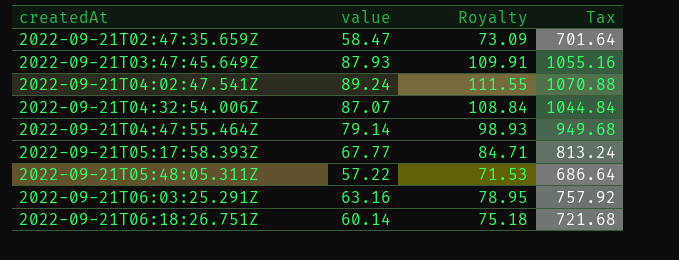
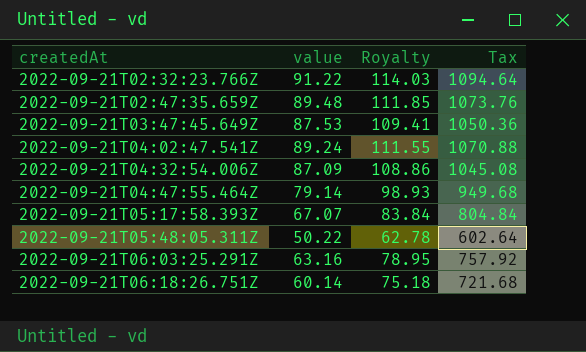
row 2022-09-21T02:32:23.766Z: none -> 91.22 | 114.03 | 1094.64
2022-09-21T02:47:35.659Z | value: 58.47 -> 89.48
2022-09-21T02:47:35.659Z | Royalty: 73.09 -> 111.85
2022-09-21T02:47:35.659Z | Tax: 701.64 -> 1073.76
2022-09-21T03:47:45.649Z | value: 87.93 -> 87.53
2022-09-21T03:47:45.649Z | Royalty: 109.91 -> 109.41
2022-09-21T03:47:45.649Z | Tax: 1055.16 -> 1050.36
2022-09-21T04:32:54.006Z | value: 87.07 -> 87.09
2022-09-21T04:32:54.006Z | Royalty: 108.84 -> 108.86
2022-09-21T04:32:54.006Z | Tax: 1044.84 -> 1045.08
2022-09-21T05:17:58.393Z | value: 67.77 -> 67.07
2022-09-21T05:17:58.393Z | Royalty: 84.71 -> 83.84
2022-09-21T05:17:58.393Z | Tax: 813.24 -> 804.84
2022-09-21T05:48:05.311Z | value: 57.22 -> 50.22
2022-09-21T05:48:05.311Z | Royalty: 71.53 -> 62.78
2022-09-21T05:48:05.311Z | Tax: 686.64 -> 602.64

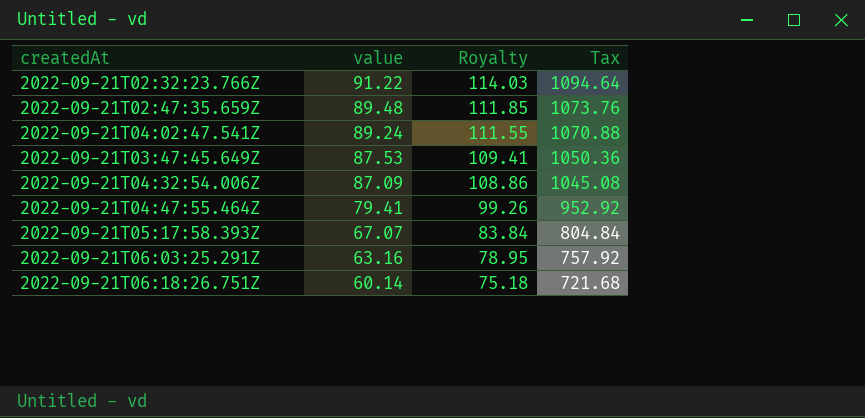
row order: createdAt ascending -> value descending
row 2022-09-21T05:48:05.311Z: 50.22 | 62.78 | 602.64 -> none
2022-09-21T04:47:55.464Z | value: 79.14 -> 79.41
2022-09-21T04:47:55.464Z | Royalty: 98.93 -> 99.26
2022-09-21T04:47:55.464Z | Tax: 949.68 -> 952.92

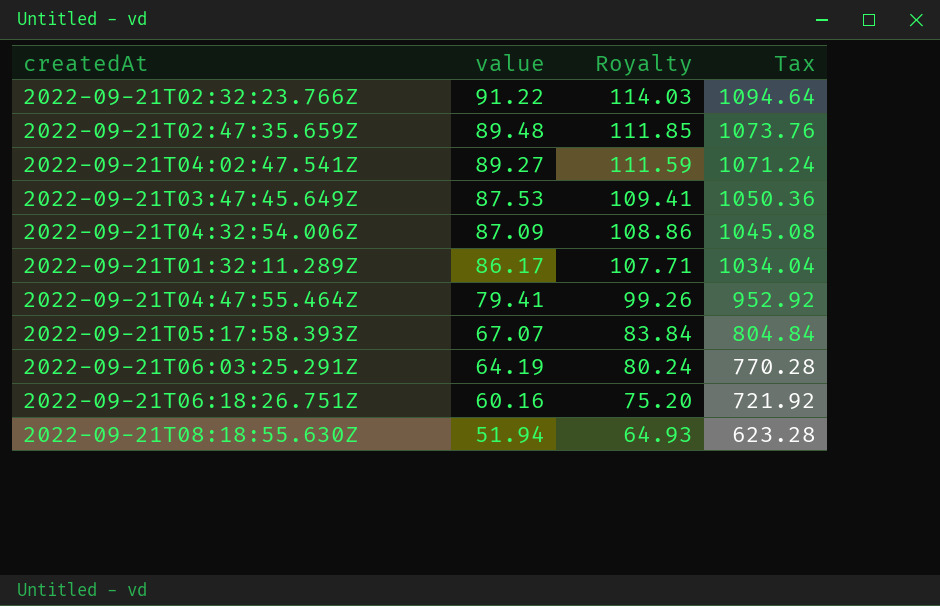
2022-09-21T04:02:47.541Z | value: 89.24 -> 89.27
2022-09-21T04:02:47.541Z | Royalty: 111.55 -> 111.59
2022-09-21T04:02:47.541Z | Tax: 1070.88 -> 1071.24
row 2022-09-21T01:32:11.289Z: none -> 86.17 | 107.71 | 1034.04
2022-09-21T06:03:25.291Z | value: 63.16 -> 64.19
2022-09-21T06:03:25.291Z | Royalty: 78.95 -> 80.24
2022-09-21T06:03:25.291Z | Tax: 757.92 -> 770.28
2022-09-21T06:18:26.751Z | value: 60.14 -> 60.16
2022-09-21T06:18:26.751Z | Royalty: 75.18 -> 75.20
2022-09-21T06:18:26.751Z | Tax: 721.68 -> 721.92
row 2022-09-21T08:18:55.630Z: none -> 51.94 | 64.93 | 623.28

